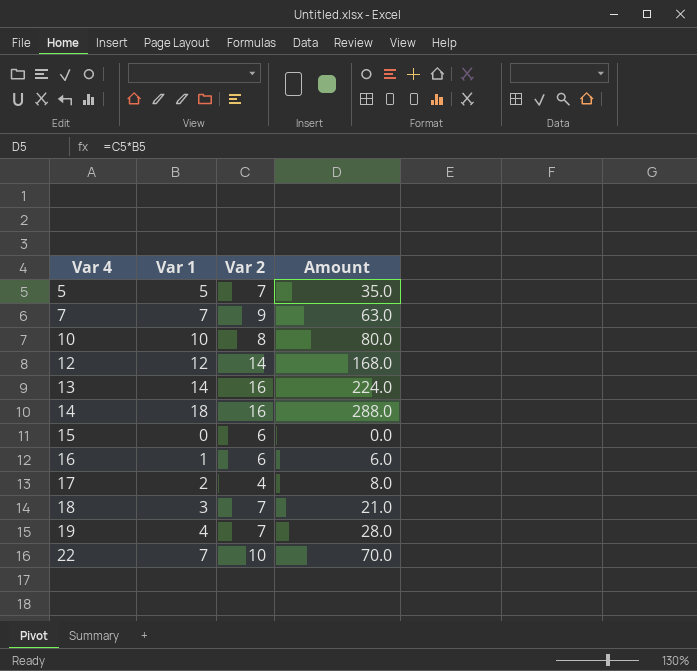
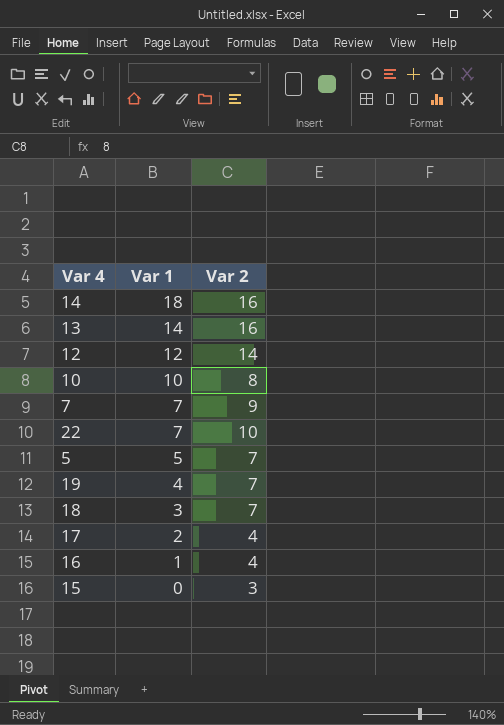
row order: Var 4 ascending -> Var 1 descending
column Amount | formula: [Var 1] * [Var 2] -> none
16 | Var 2: 6 -> 4
15 | Var 2: 6 -> 3

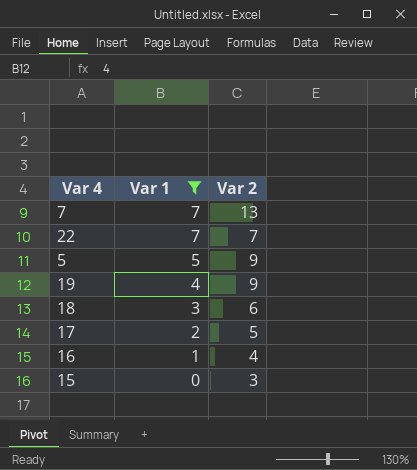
filter: none -> Var 1 <= 7
7 | Var 2: 9 -> 13
22 | Var 2: 10 -> 7
5 | Var 2: 7 -> 9
19 | Var 2: 7 -> 9
18 | Var 2: 7 -> 6
17 | Var 2: 4 -> 5

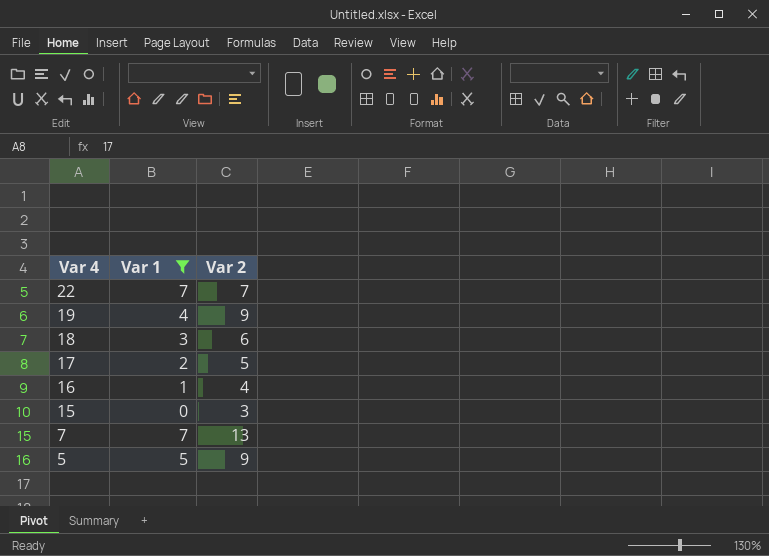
row order: Var 1 descending -> Var 4 descending

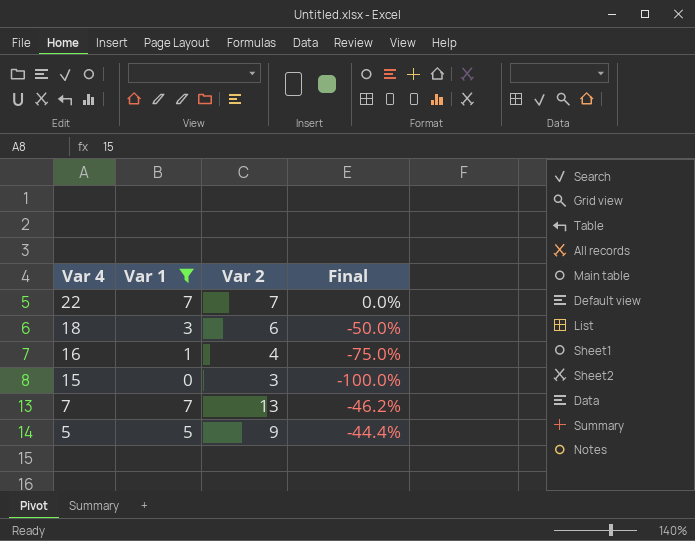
column Final | formula: none -> ([Var 1] - [Var 2]) / [Var 2]
row 19: 4 | 9 -> none
row 17: 2 | 5 -> none

